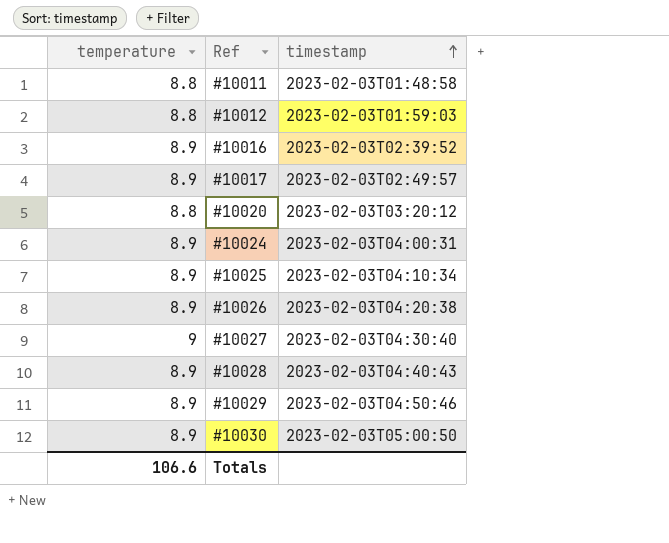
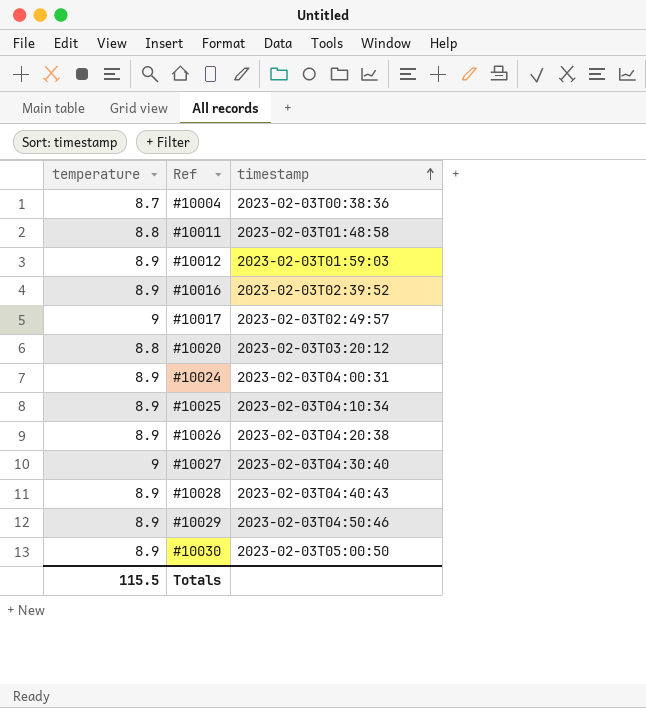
row #10004: none -> 8.7 | 2023-02-03T00:38:36
#10012 | temperature: 8.8 -> 8.9
#10017 | temperature: 8.9 -> 9
Totals | temperature: 106.6 -> 115.5

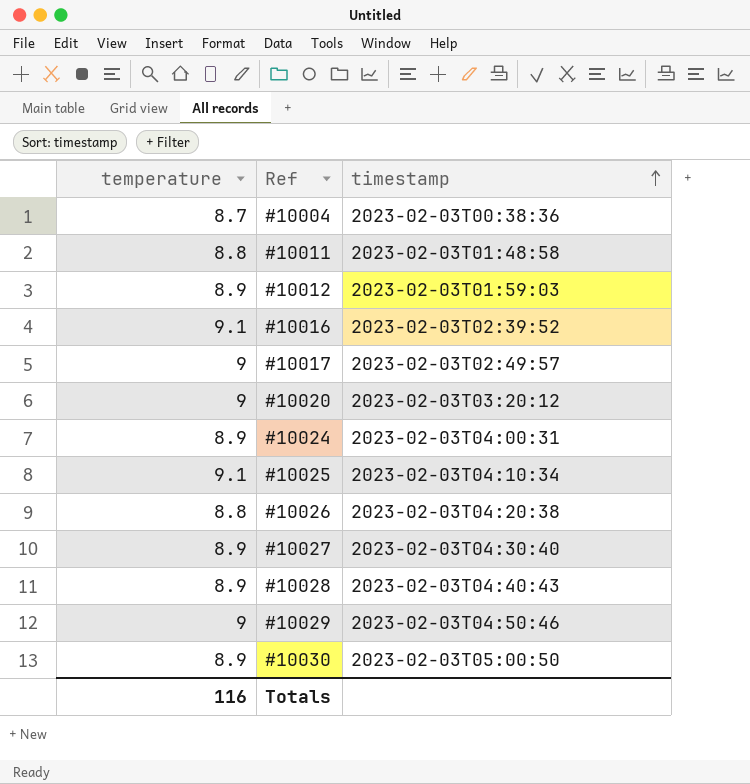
#10016 | temperature: 8.9 -> 9.1
#10020 | temperature: 8.8 -> 9
#10025 | temperature: 8.9 -> 9.1
#10026 | temperature: 8.9 -> 8.8
#10027 | temperature: 9 -> 8.9
#10029 | temperature: 8.9 -> 9
Totals | temperature: 115.5 -> 116

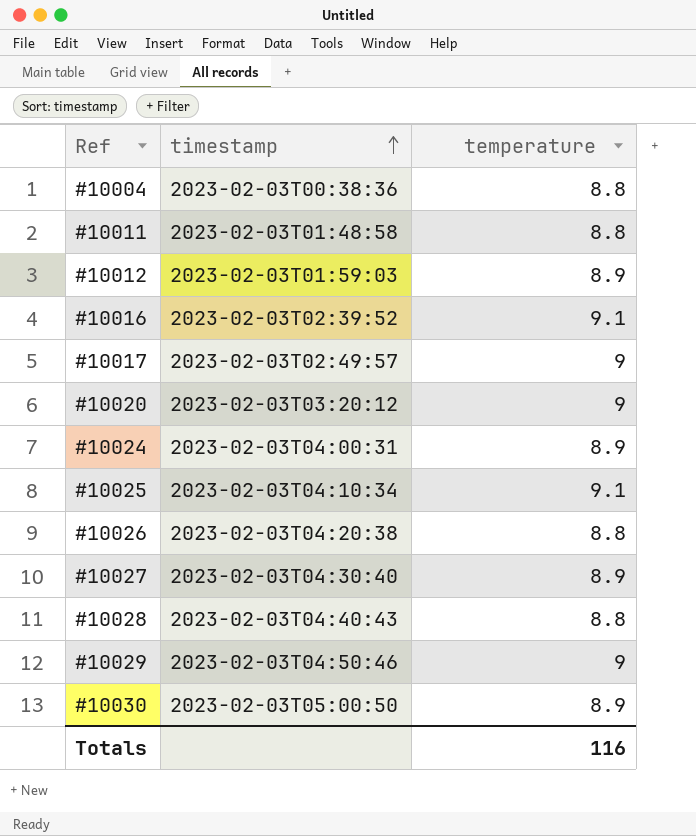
column temperature | position: 1 -> 3
#10004 | temperature: 8.7 -> 8.8
#10028 | temperature: 8.9 -> 8.8

